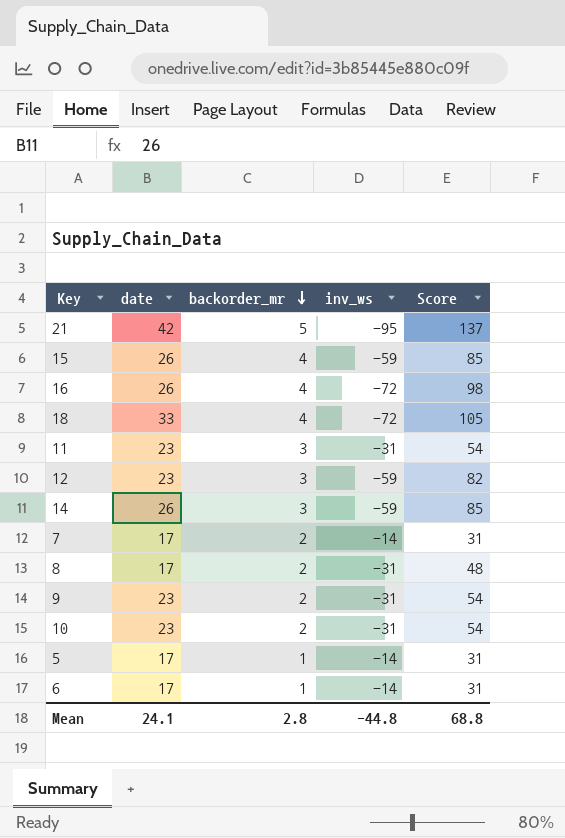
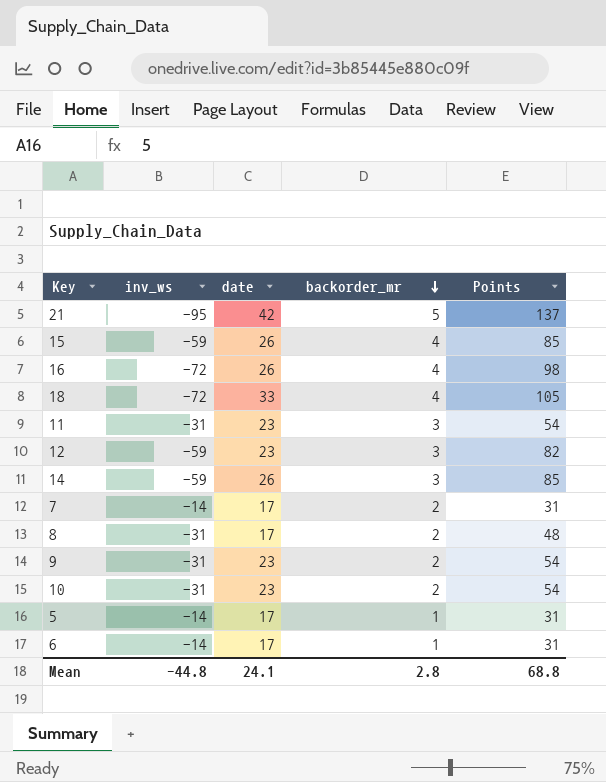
column inv_ws | position: 4 -> 2
column name: Score -> Points

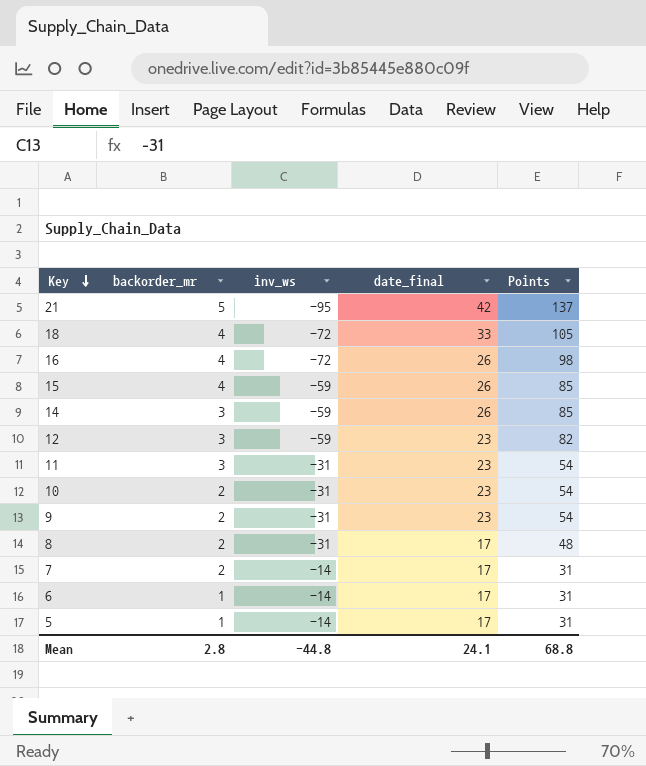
row order: backorder_mr descending -> Key descending
column backorder_mr | position: 4 -> 2
column name: date -> date_final

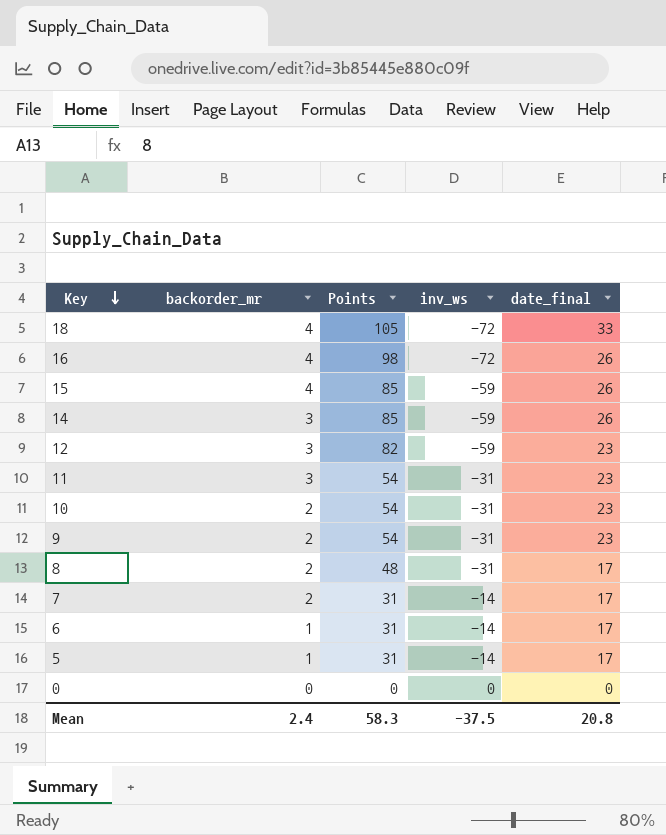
column Points | position: 5 -> 3
row 21: 5 | -95 | 42 | 137 -> none
row 0: none -> 0 | 0 | 0 | 0
Mean | backorder_mr: 2.8 -> 2.4
Mean | Points: 68.8 -> 58.3
Mean | inv_ws: -44.8 -> -37.5
Mean | date_final: 24.1 -> 20.8

